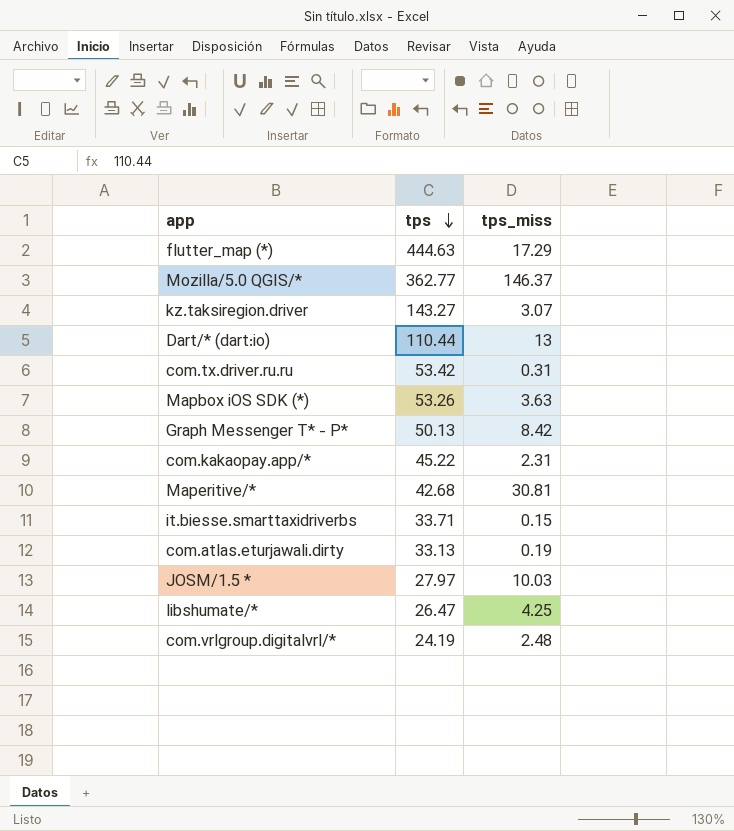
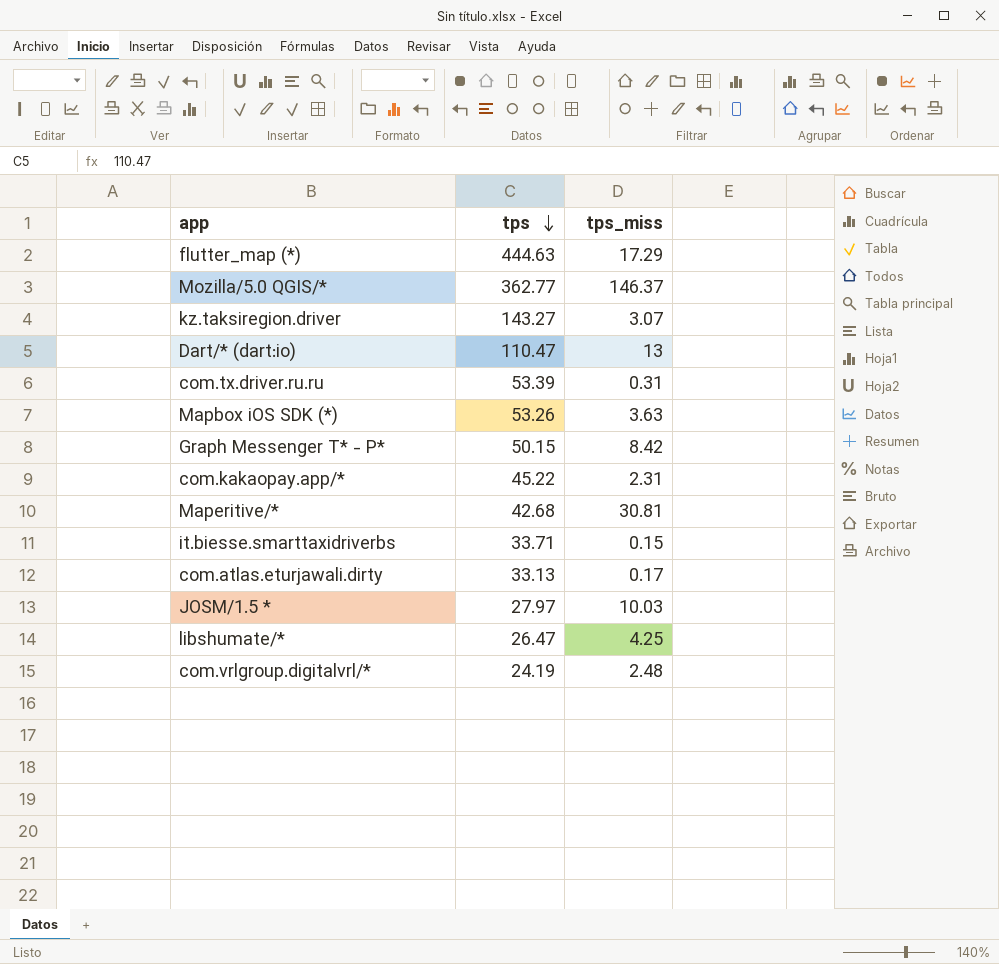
Dart/* (dart:io) | tps: 110.44 -> 110.47
com.tx.driver.ru.ru | tps: 53.42 -> 53.39
Graph Messenger T* - P* | tps: 50.13 -> 50.15
com.atlas.eturjawali.dirty | tps_miss: 0.19 -> 0.17

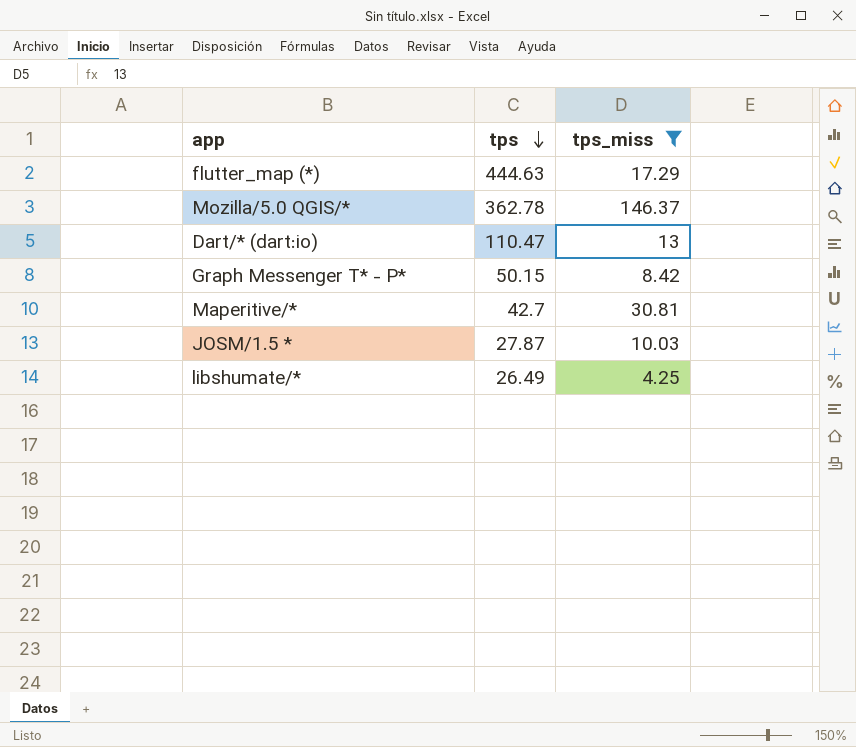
filter: none -> tps_miss >= 4.25
Mozilla/5.0 QGIS/* | tps: 362.77 -> 362.78
Maperitive/* | tps: 42.68 -> 42.7
JOSM/1.5 * | tps: 27.97 -> 27.87
libshumate/* | tps: 26.47 -> 26.49

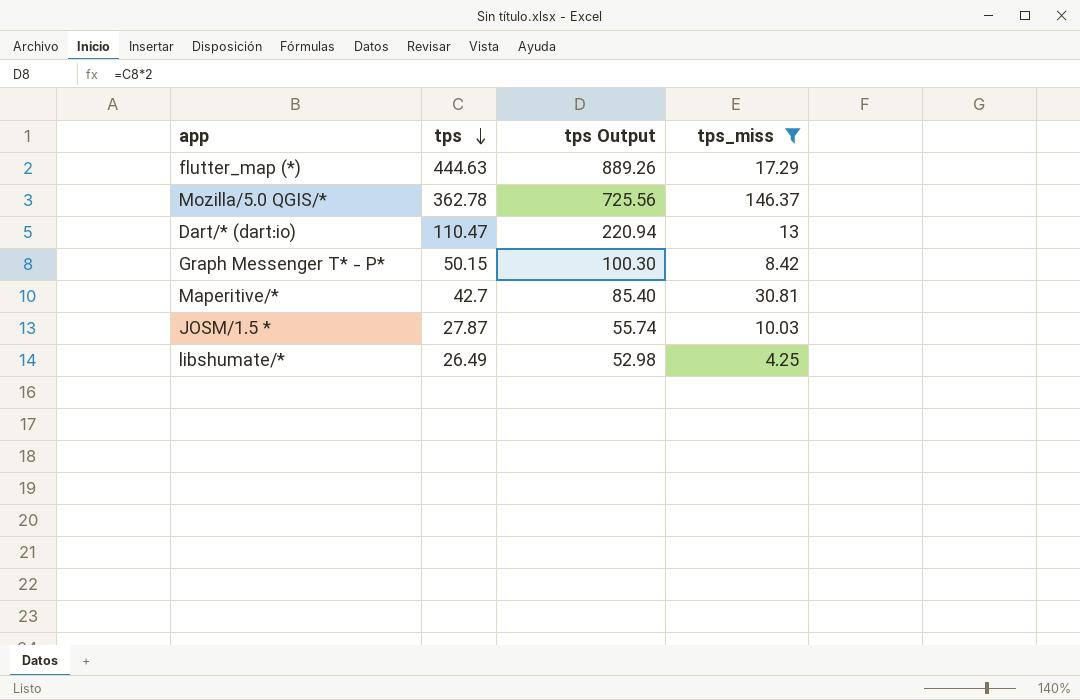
column tps Output | formula: none -> [tps] * 2

